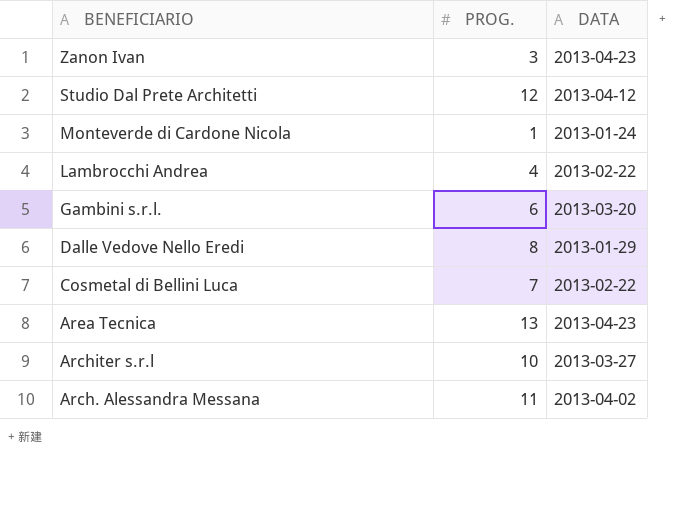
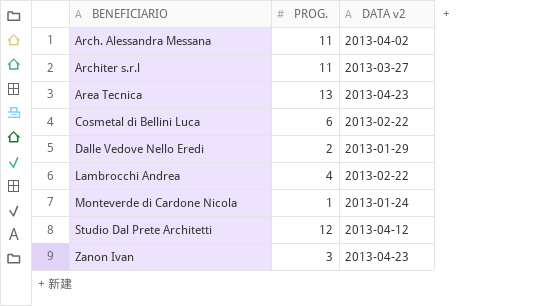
row order: BENEFICIARIO descending -> BENEFICIARIO ascending
column name: DATA -> DATA v2
row Gambini s.r.l.: 6 | 2013-03-20 -> none
Architer s.r.l | PROG.: 10 -> 11
Cosmetal di Bellini Luca | PROG.: 7 -> 6
Dalle Vedove Nello Eredi | PROG.: 8 -> 2

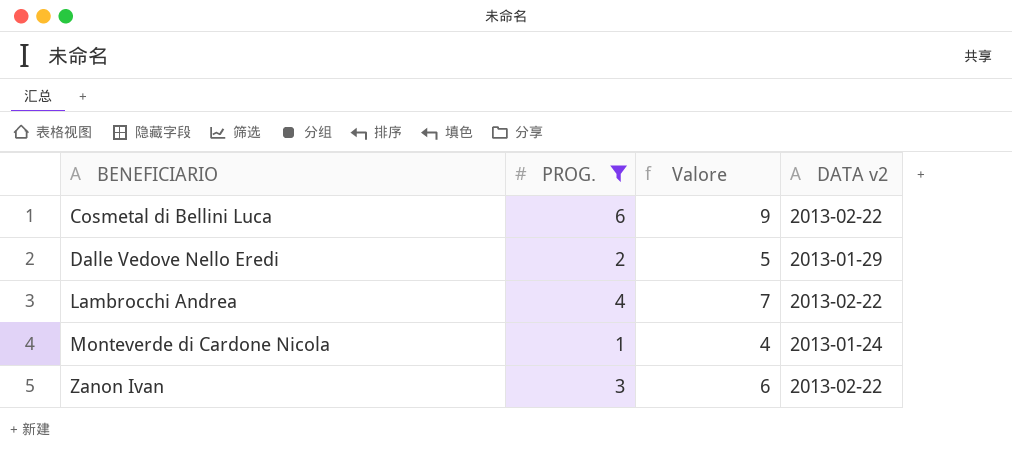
filter: none -> PROG. <= 6
column Valore | formula: none -> [PROG.] + 3
Zanon Ivan | DATA v2: 2013-04-23 -> 2013-02-22

